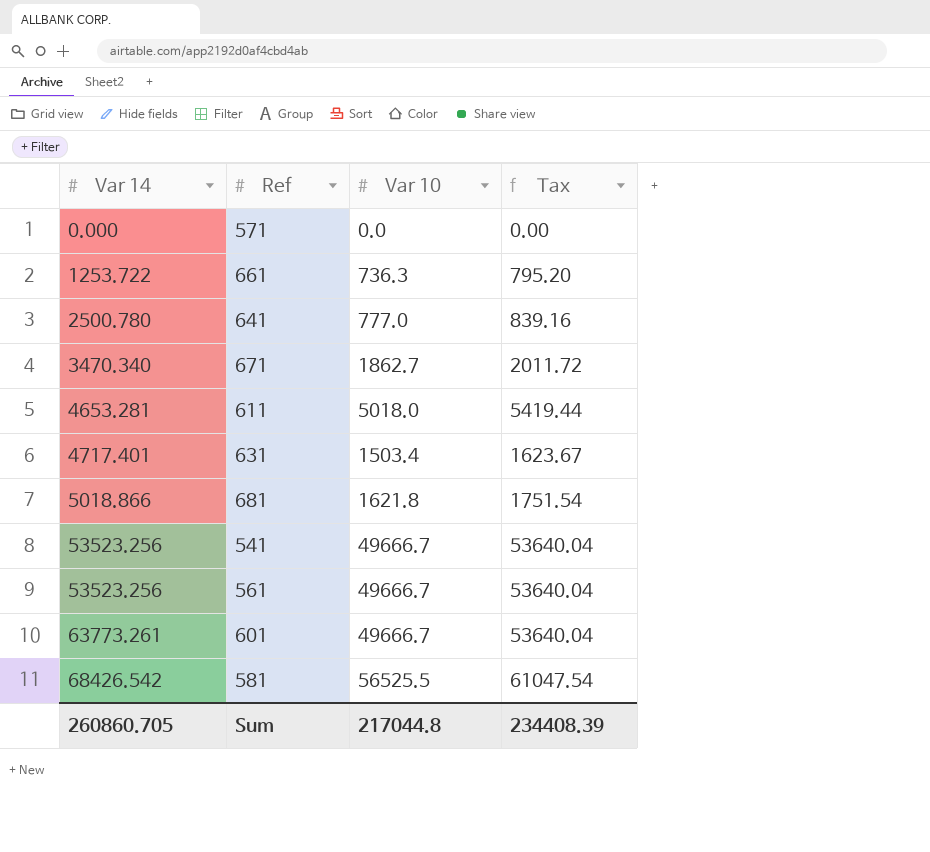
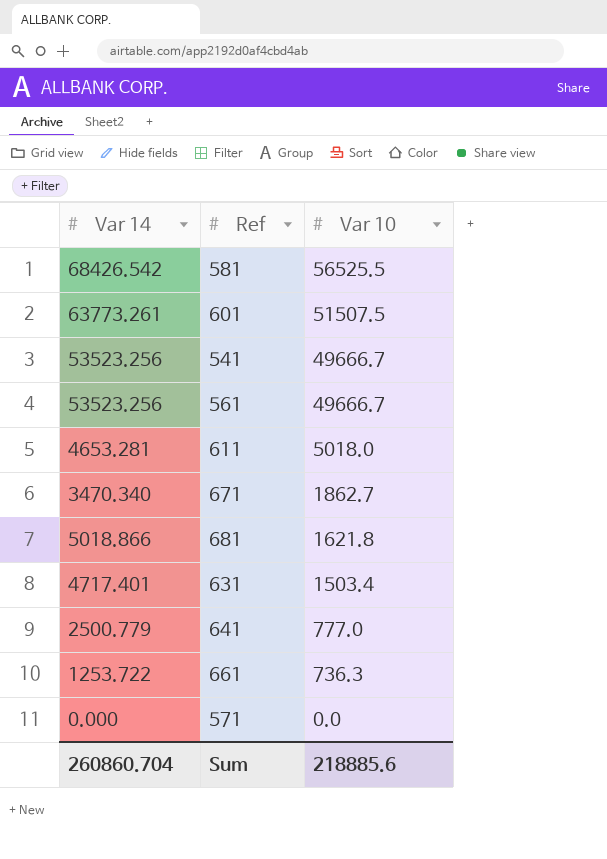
row order: Var 14 ascending -> Var 10 descending
column Tax | formula: [Var 10] * 1.08 -> none
601 | Var 10: 49666.7 -> 51507.5
641 | Var 14: 2500.780 -> 2500.779
Sum | Var 14: 260860.705 -> 260860.704
Sum | Var 10: 217044.8 -> 218885.6

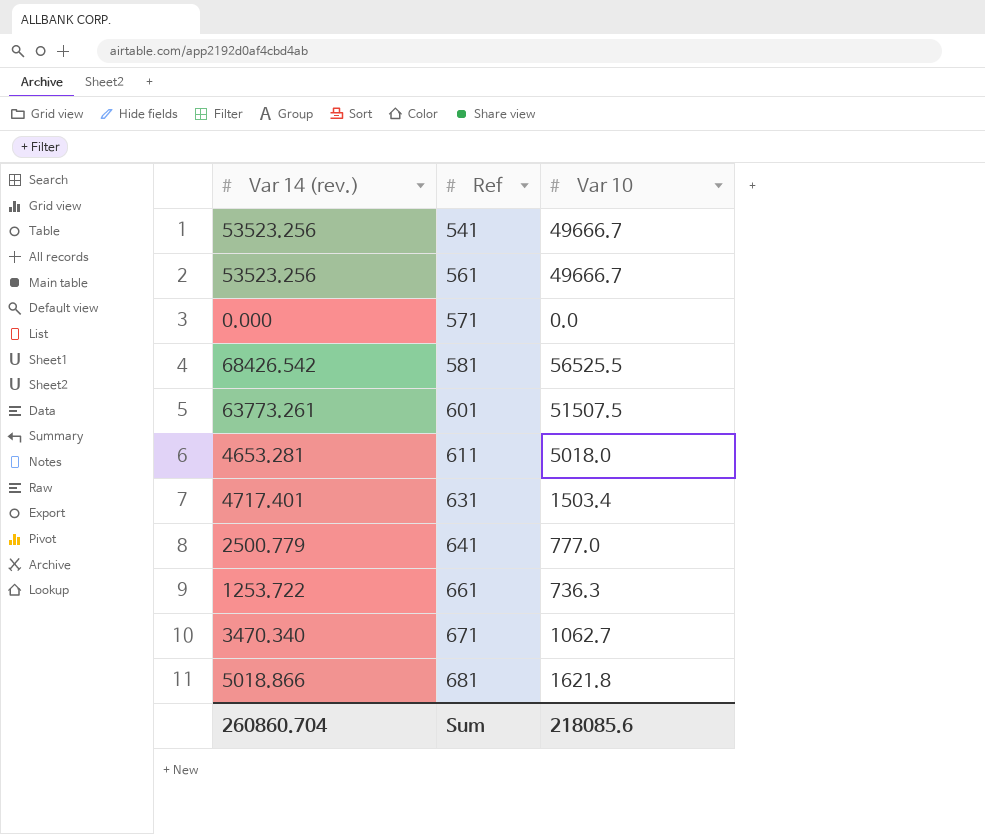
row order: Var 10 descending -> Ref ascending
column name: Var 14 -> Var 14 (rev.)
671 | Var 10: 1862.7 -> 1062.7
Sum | Var 10: 218885.6 -> 218085.6

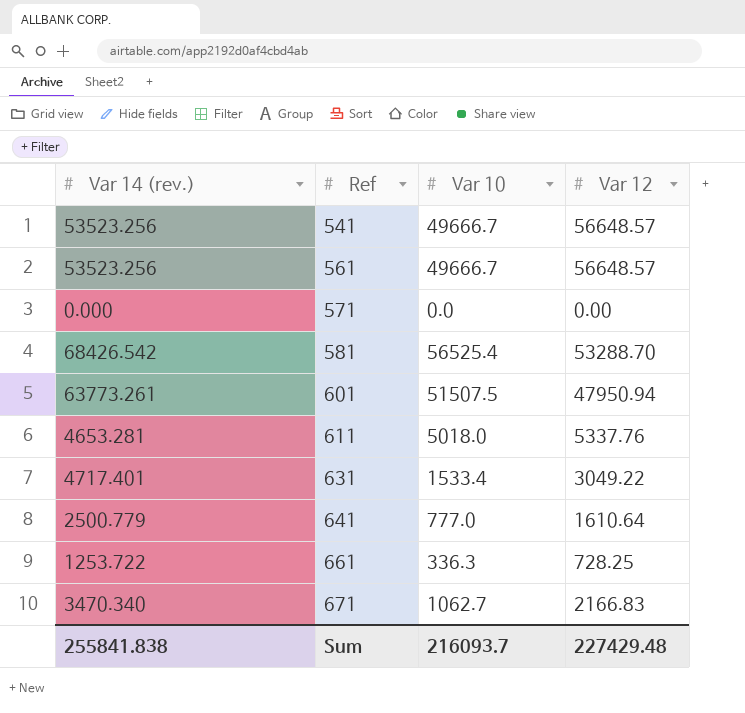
column Var 12 | position: none -> 4
row 681: 5018.866 | 1621.8 -> none
581 | Var 10: 56525.5 -> 56525.4
631 | Var 10: 1503.4 -> 1533.4
661 | Var 10: 736.3 -> 336.3
Sum | Var 14 (rev.): 260860.704 -> 255841.838
Sum | Var 10: 218085.6 -> 216093.7

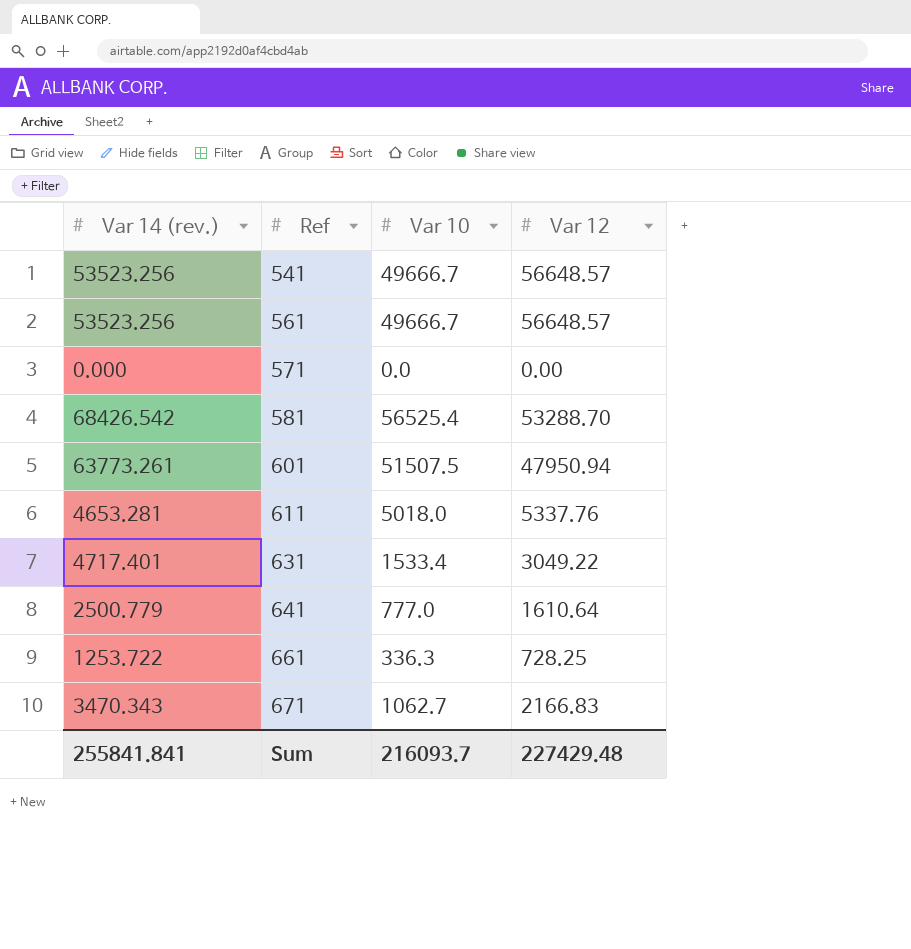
671 | Var 14 (rev.): 3470.340 -> 3470.343
Sum | Var 14 (rev.): 255841.838 -> 255841.841

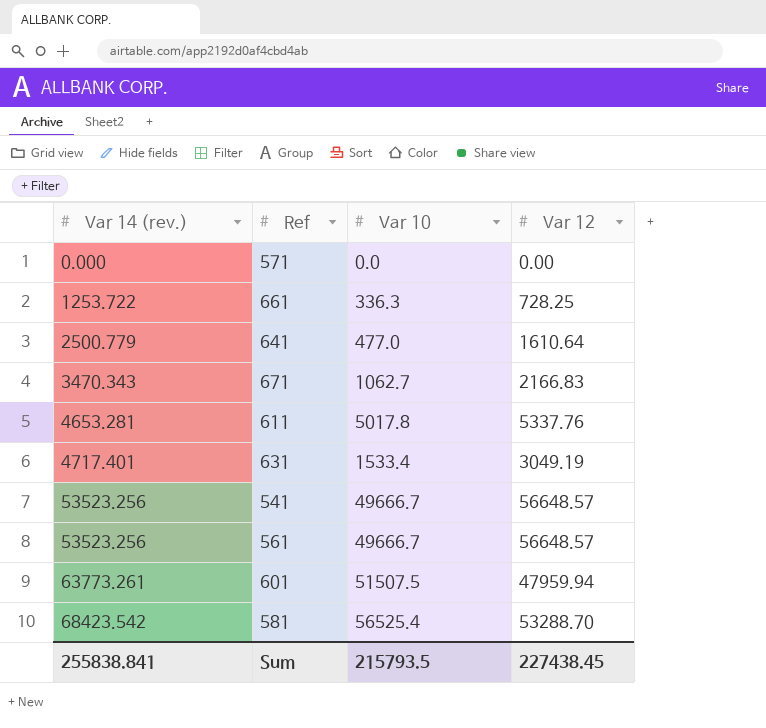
row order: Ref ascending -> Var 14 (rev.) ascending
641 | Var 10: 777.0 -> 477.0
611 | Var 10: 5018.0 -> 5017.8
631 | Var 12: 3049.22 -> 3049.19
601 | Var 12: 47950.94 -> 47959.94
581 | Var 14 (rev.): 68426.542 -> 68423.542
Sum | Var 14 (rev.): 255841.841 -> 255838.841
Sum | Var 10: 216093.7 -> 215793.5
Sum | Var 12: 227429.48 -> 227438.45

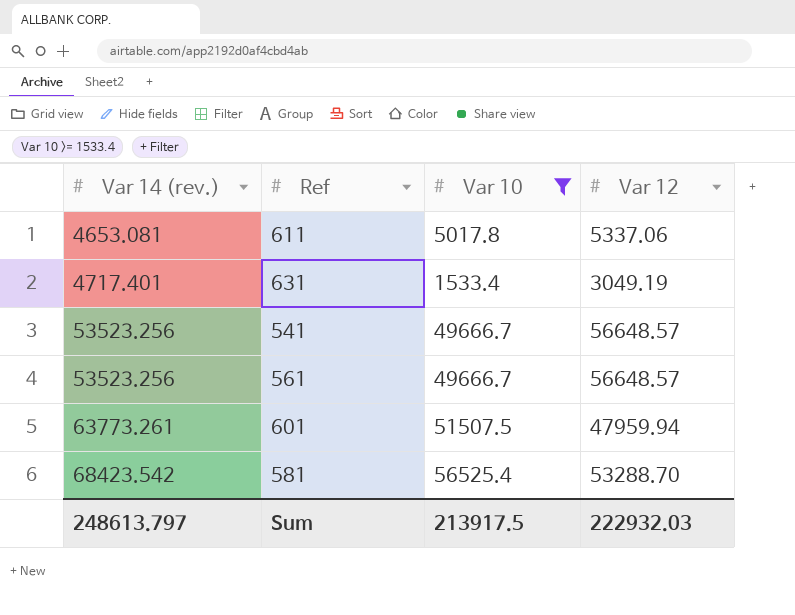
filter: none -> Var 10 >= 1533.4
611 | Var 14 (rev.): 4653.281 -> 4653.081
611 | Var 12: 5337.76 -> 5337.06
Sum | Var 14 (rev.): 255838.841 -> 248613.797
Sum | Var 10: 215793.5 -> 213917.5
Sum | Var 12: 227438.45 -> 222932.03

